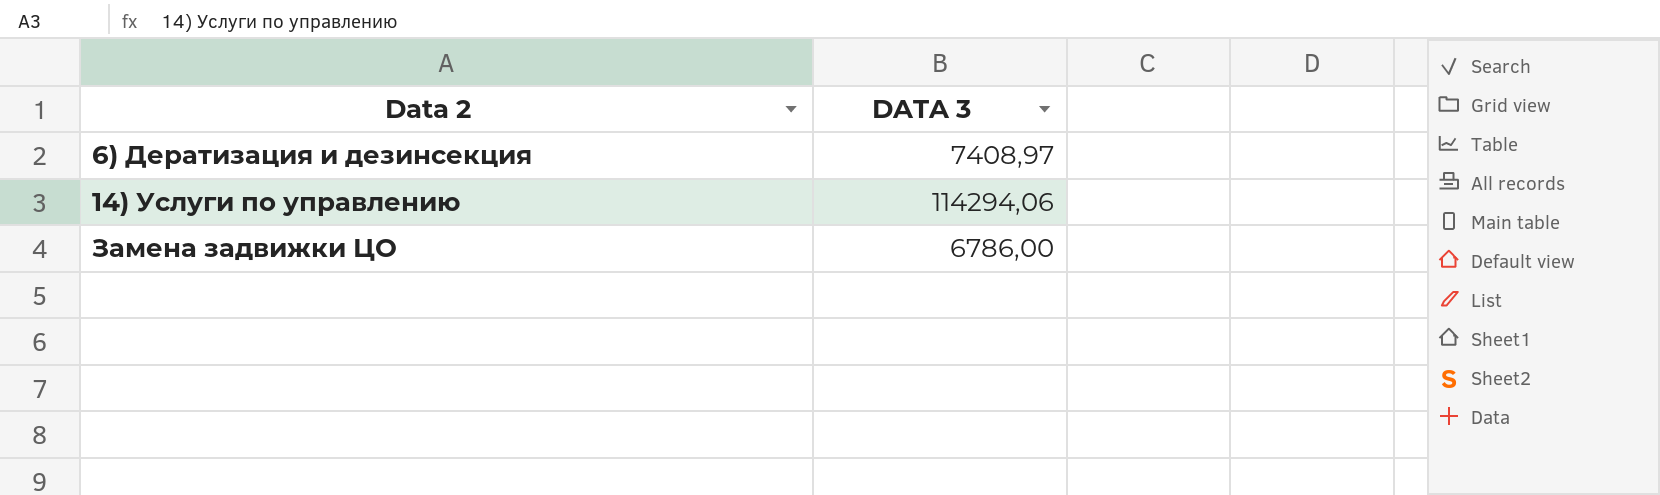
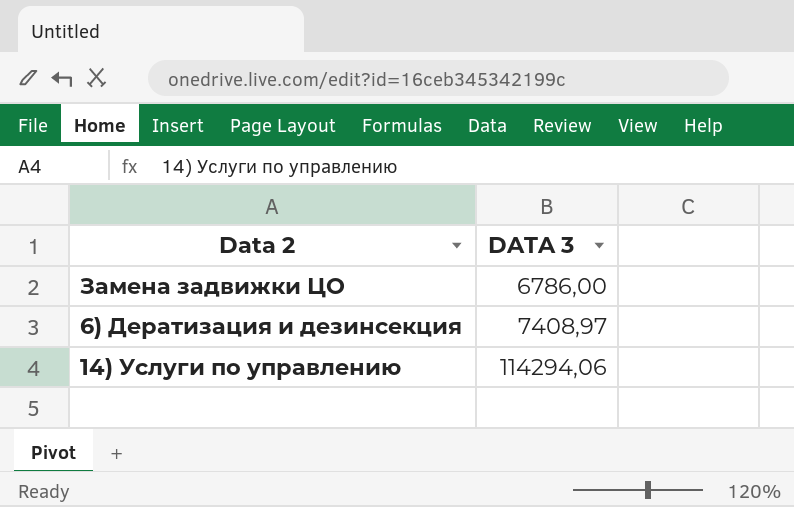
row order: Data 2 ascending -> DATA 3 ascending

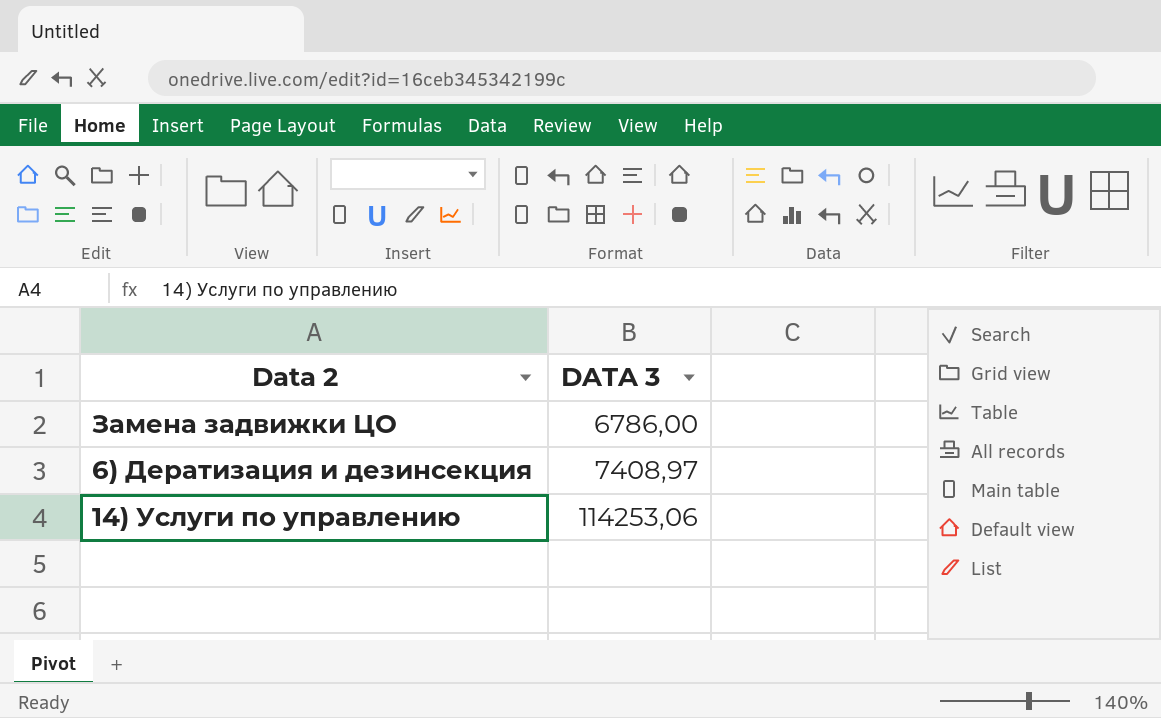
14) Услуги по управлению | DATA 3: 114294,06 -> 114253,06

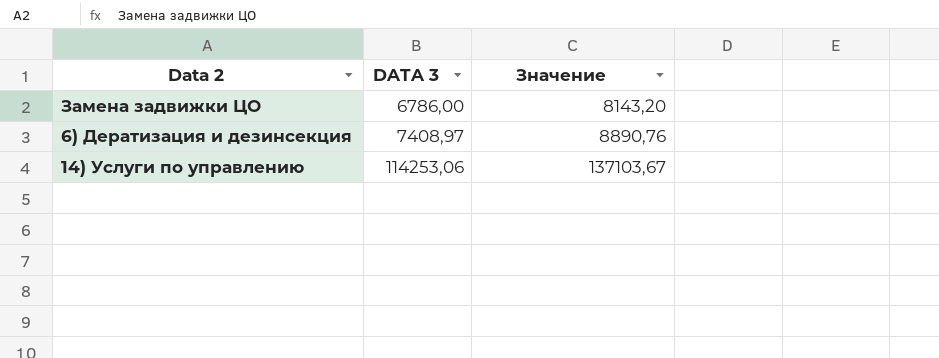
column Значение | formula: none -> [DATA 3] * 1,2

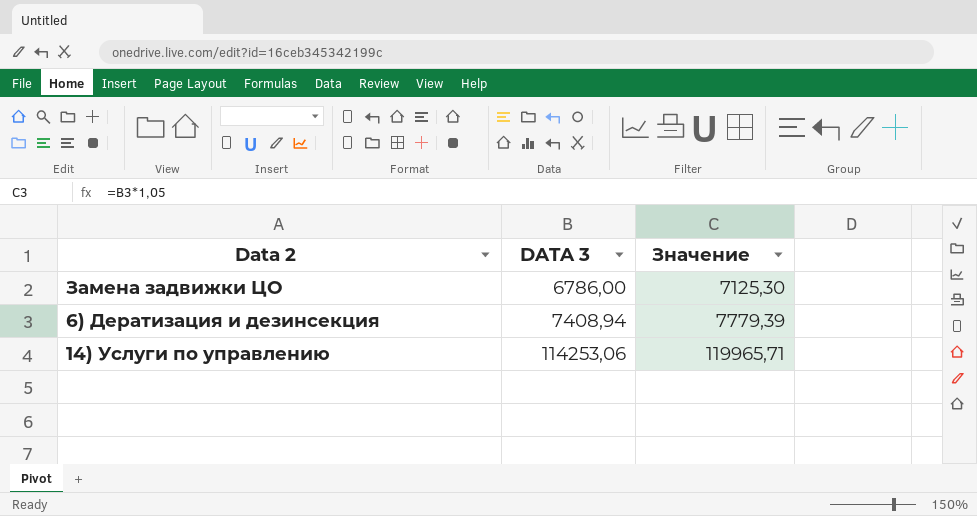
column Значение | formula: [DATA 3] * 1,2 -> [DATA 3] * 1,05
6) Дератизация и дезинсекция | DATA 3: 7408,97 -> 7408,94

